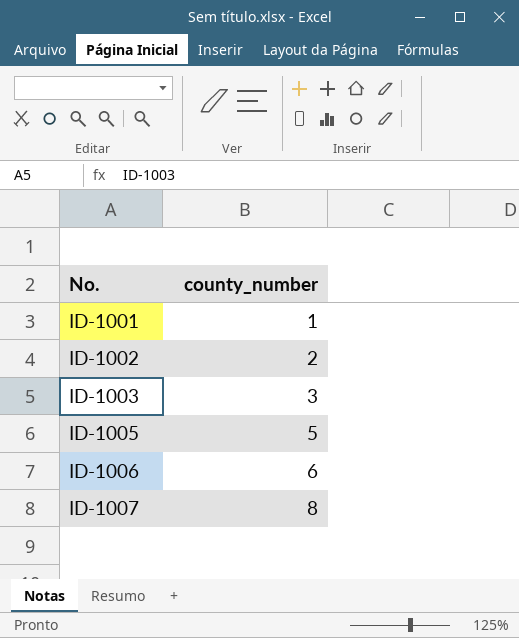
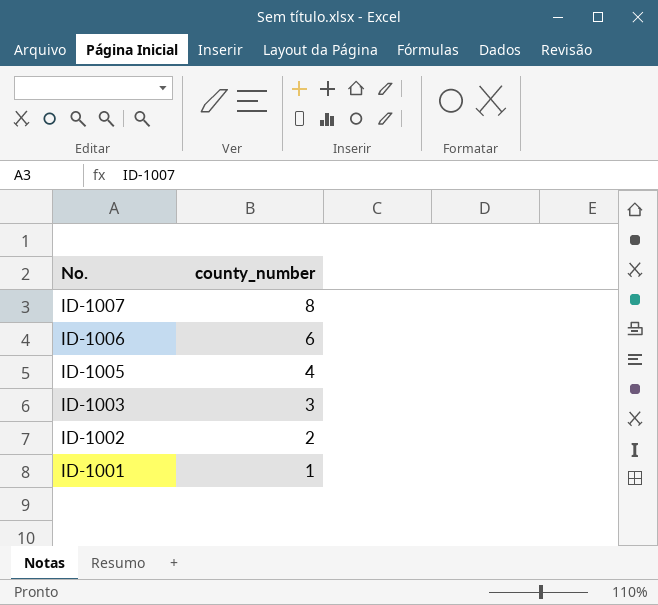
row order: No. ascending -> No. descending
ID-1005 | county_number: 5 -> 4

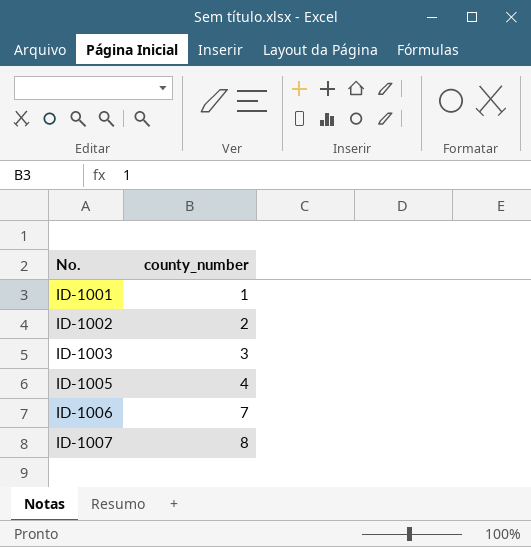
row order: No. descending -> No. ascending
ID-1006 | county_number: 6 -> 7

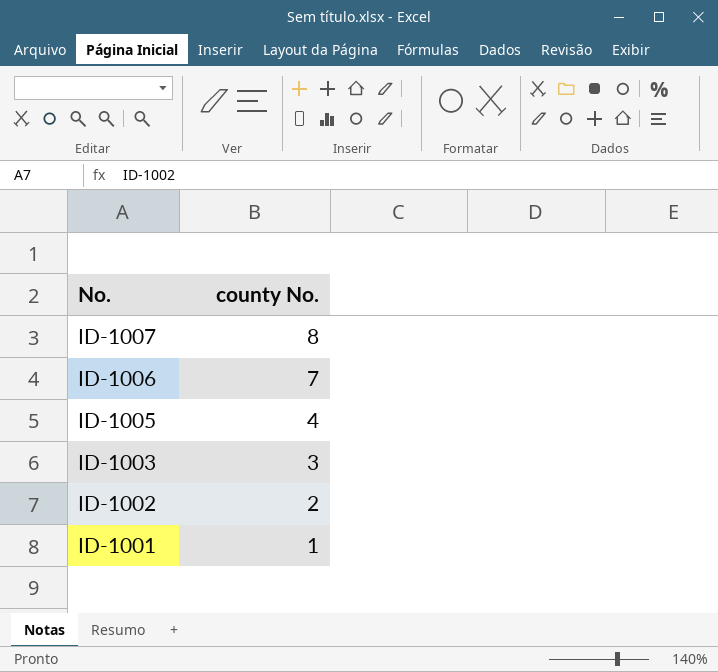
row order: No. ascending -> No. descending
column name: county_number -> county No.

